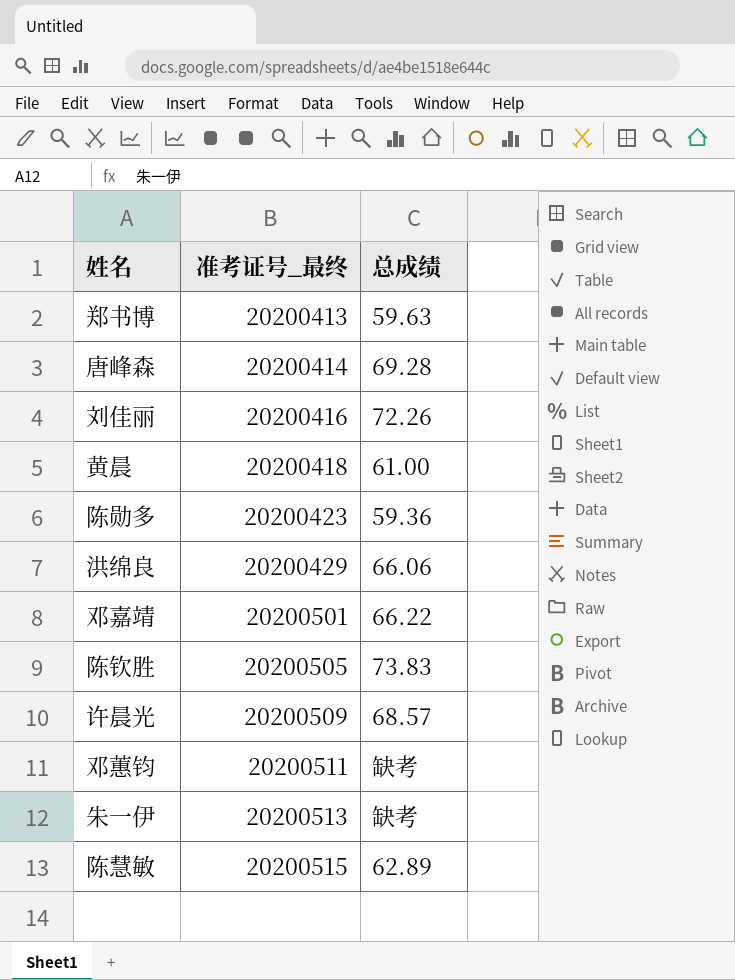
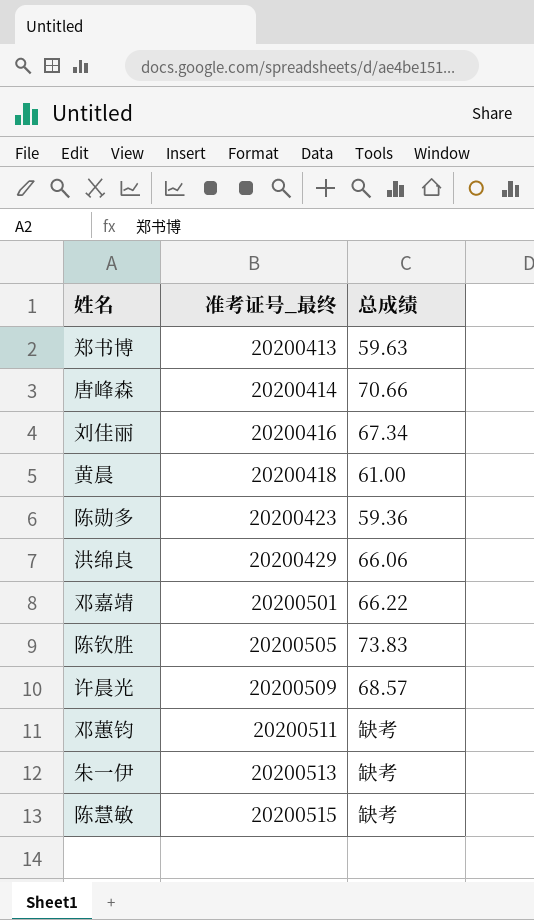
唐峰森 | 总成绩: 69.28 -> 70.66
刘佳丽 | 总成绩: 72.26 -> 67.34
陈慧敏 | 总成绩: 62.89 -> 缺考

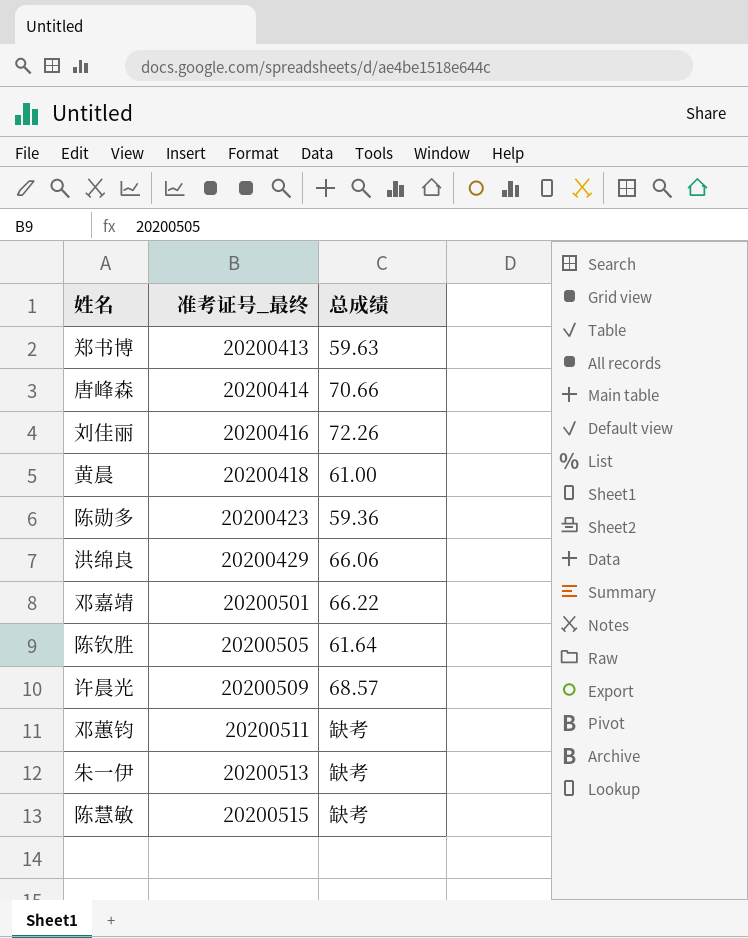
刘佳丽 | 总成绩: 67.34 -> 72.26
陈钦胜 | 总成绩: 73.83 -> 61.64

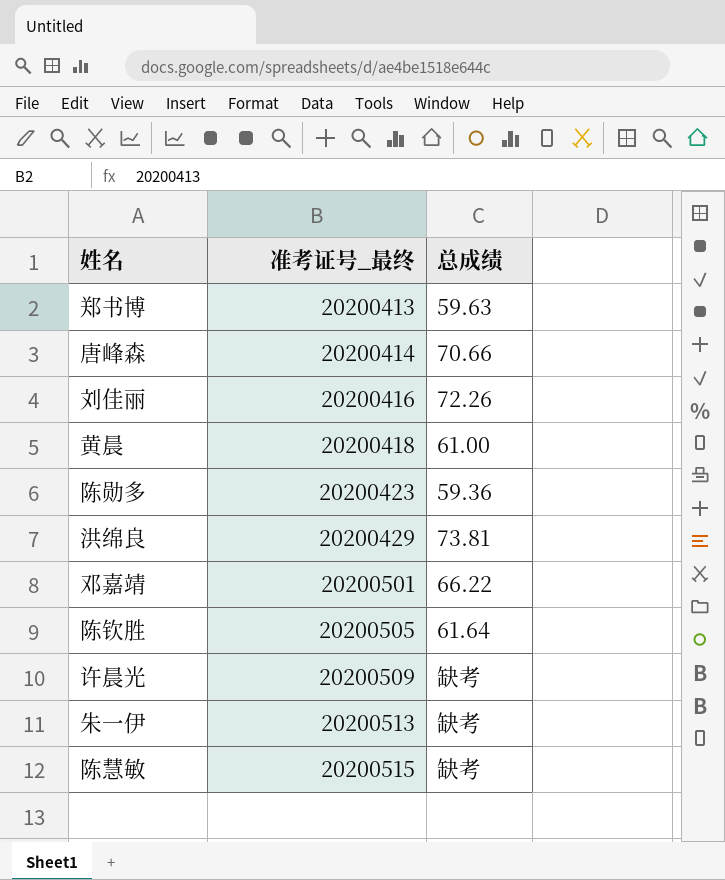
row 邓蕙钧: 20200511 | 缺考 -> none
洪绵良 | 总成绩: 66.06 -> 73.81
许晨光 | 总成绩: 68.57 -> 缺考

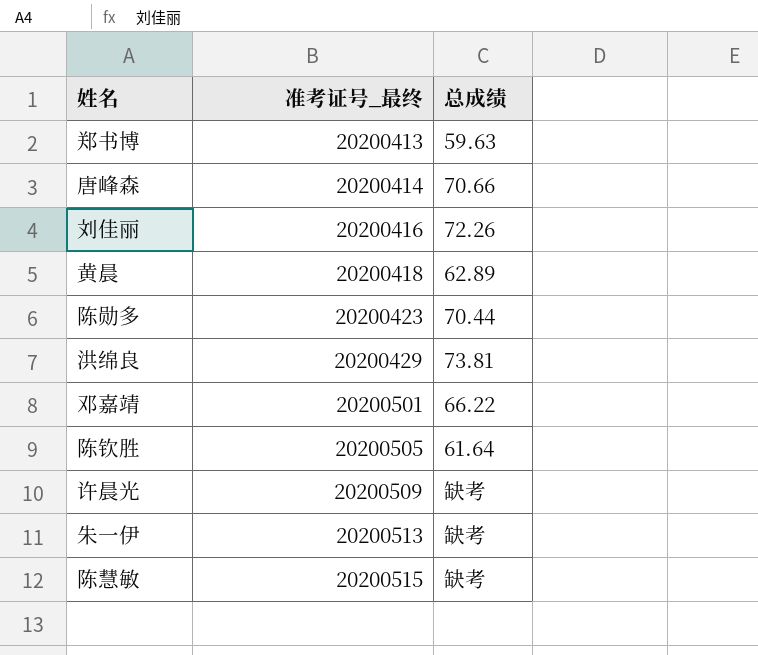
黄晨 | 总成绩: 61.00 -> 62.89
陈勋多 | 总成绩: 59.36 -> 70.44

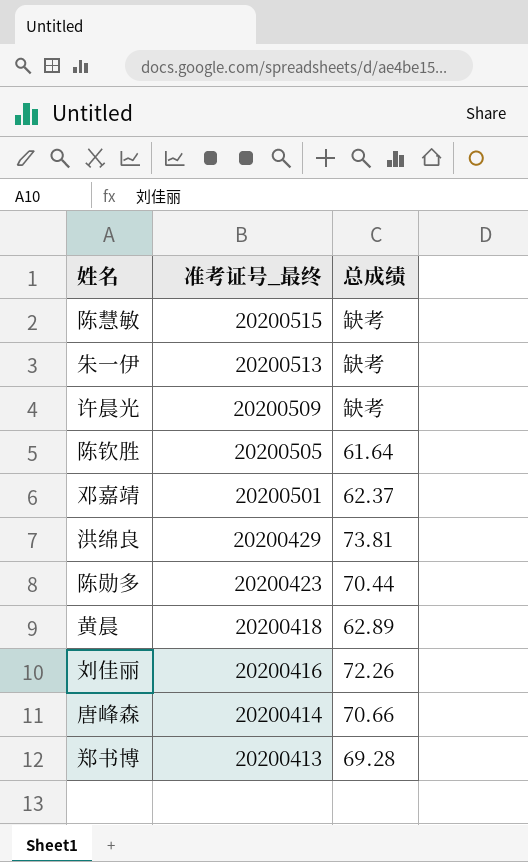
row order: 准考证号_最终 ascending -> 准考证号_最终 descending
邓嘉靖 | 总成绩: 66.22 -> 62.37
郑书博 | 总成绩: 59.63 -> 69.28

